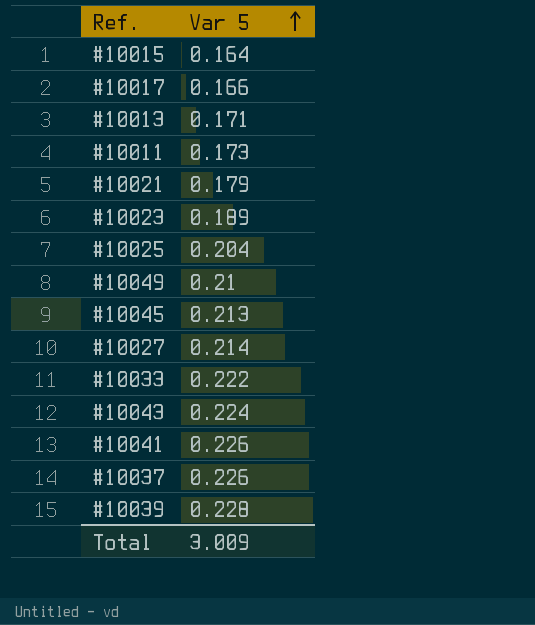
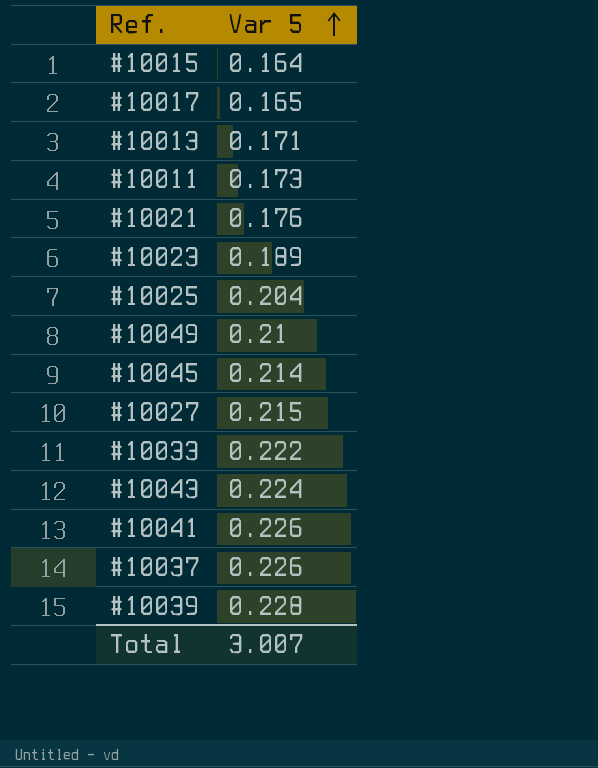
#10017 | Var 5: 0.166 -> 0.165
#10021 | Var 5: 0.179 -> 0.176
#10045 | Var 5: 0.213 -> 0.214
#10027 | Var 5: 0.214 -> 0.215
Total | Var 5: 3.009 -> 3.007

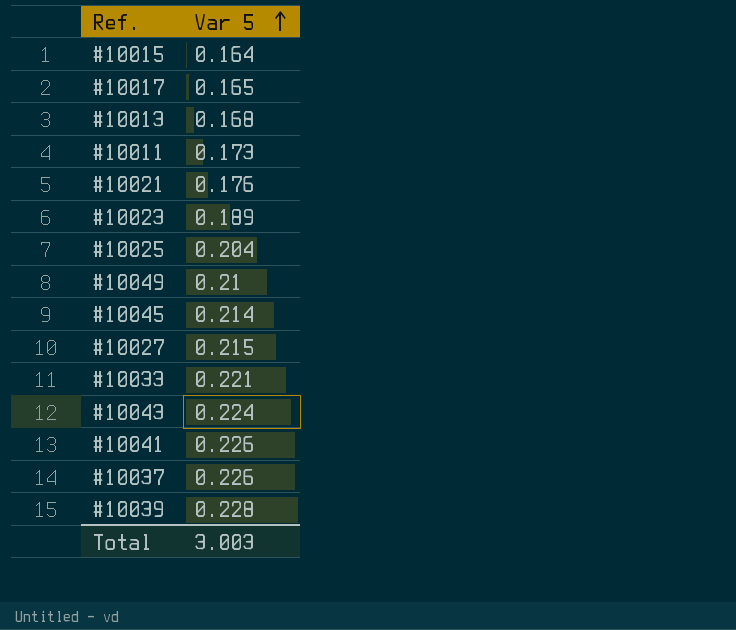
#10013 | Var 5: 0.171 -> 0.168
#10033 | Var 5: 0.222 -> 0.221
Total | Var 5: 3.007 -> 3.003

